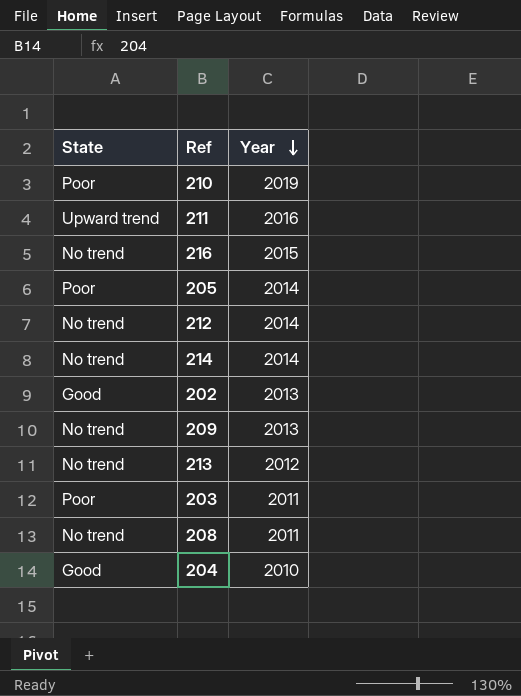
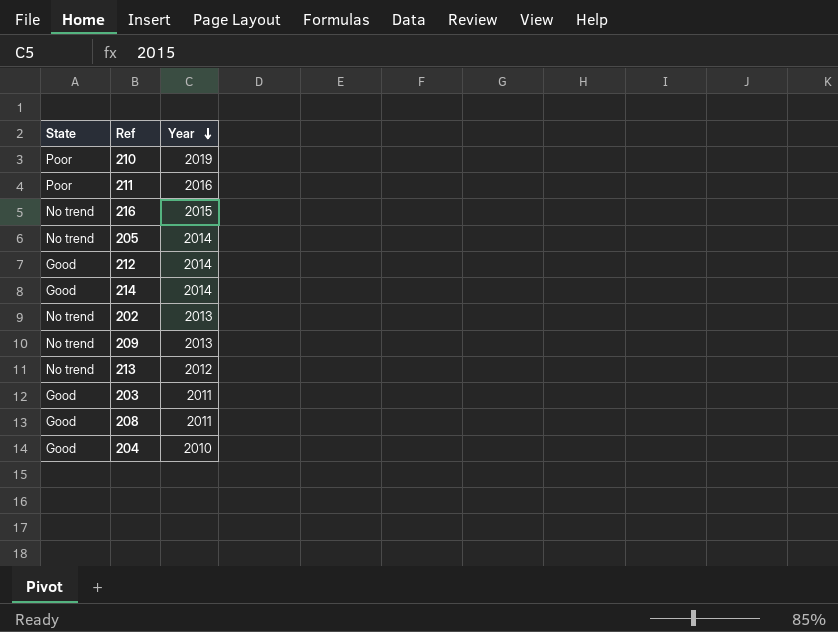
211 | State: Upward trend -> Poor
205 | State: Poor -> No trend
212 | State: No trend -> Good
214 | State: No trend -> Good
202 | State: Good -> No trend
203 | State: Poor -> Good
208 | State: No trend -> Good

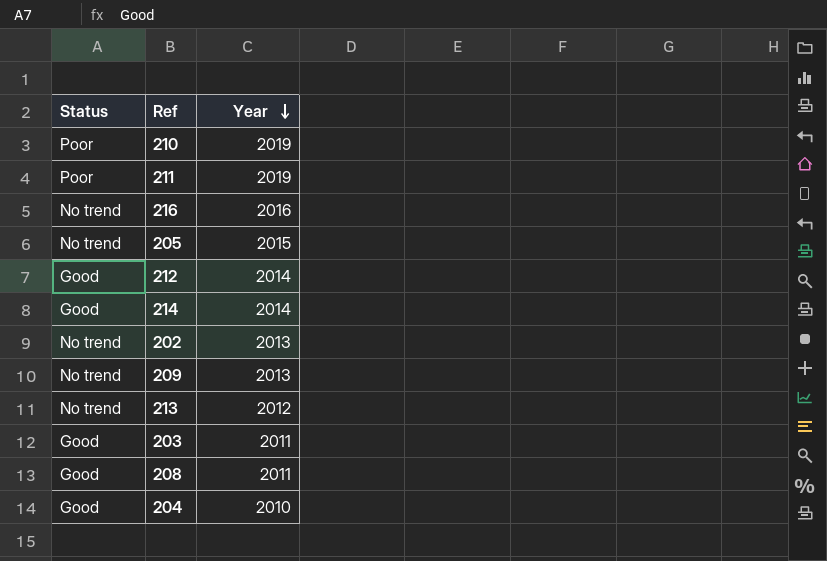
column name: State -> Status
211 | Year: 2016 -> 2019
216 | Year: 2015 -> 2016
205 | Year: 2014 -> 2015

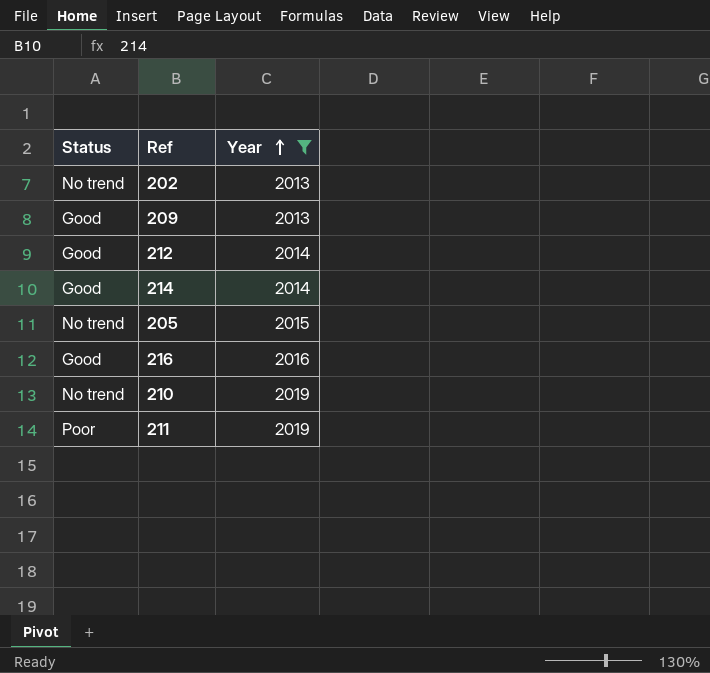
filter: none -> Year >= 2013
row order: Year descending -> Year ascending
209 | Status: No trend -> Good
216 | Status: No trend -> Good
210 | Status: Poor -> No trend

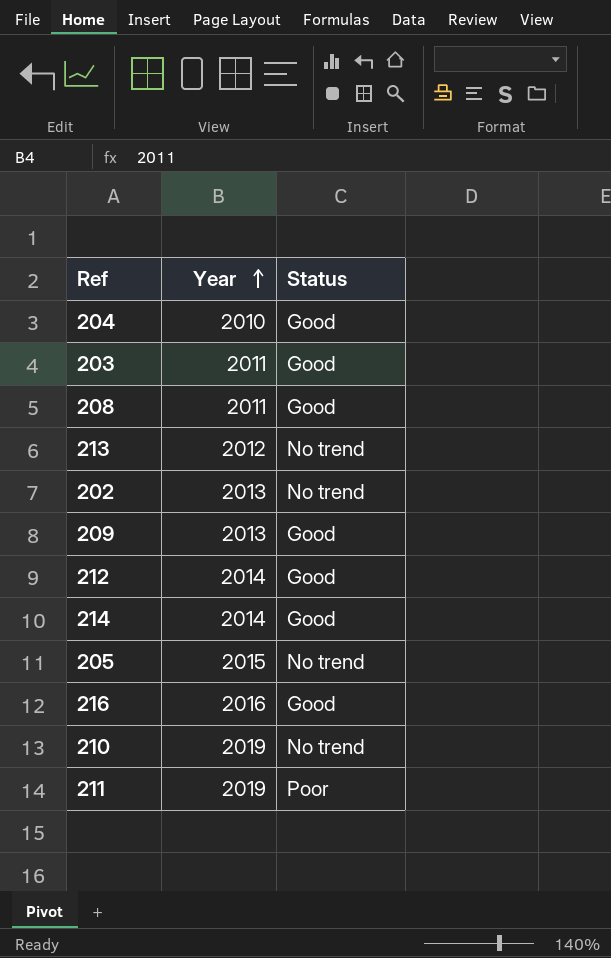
filter: Year >= 2013 -> none
column Status | position: 1 -> 3

